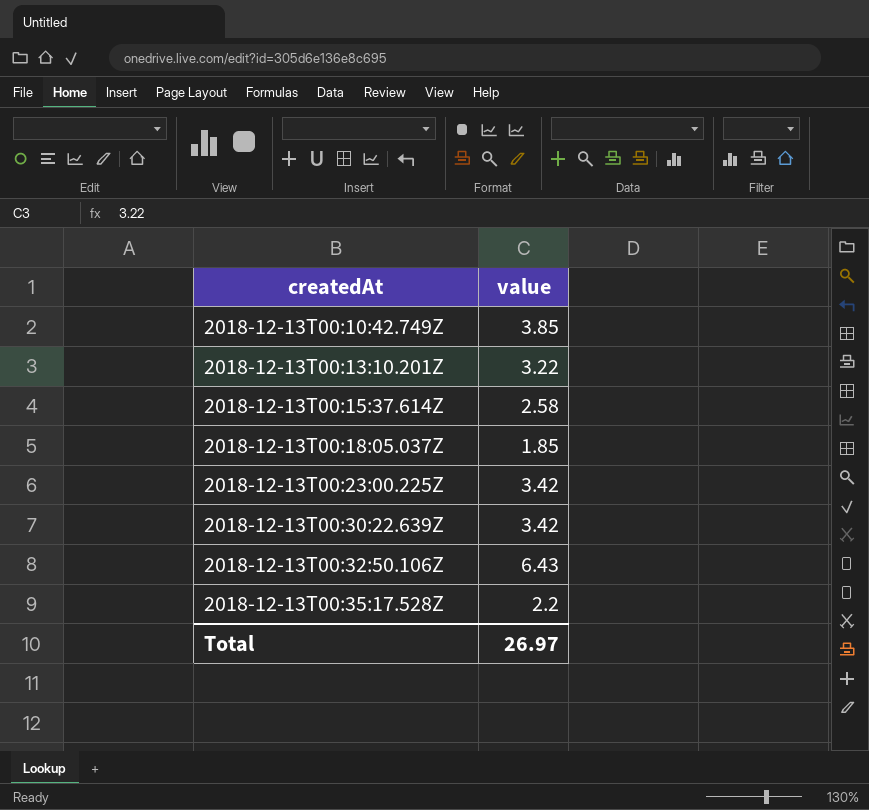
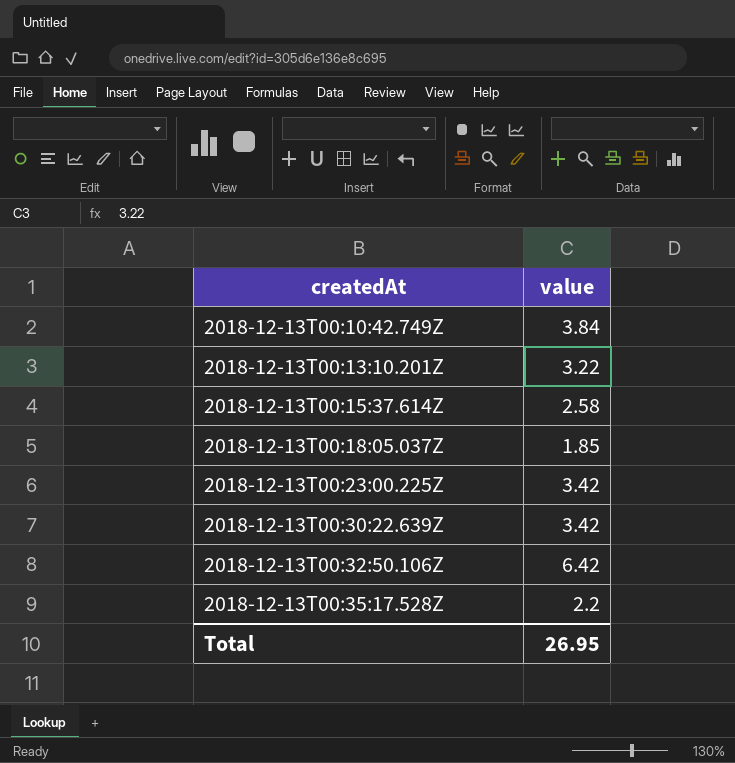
2018-12-13T00:10:42.749Z | value: 3.85 -> 3.84
2018-12-13T00:32:50.106Z | value: 6.43 -> 6.42
Total | value: 26.97 -> 26.95

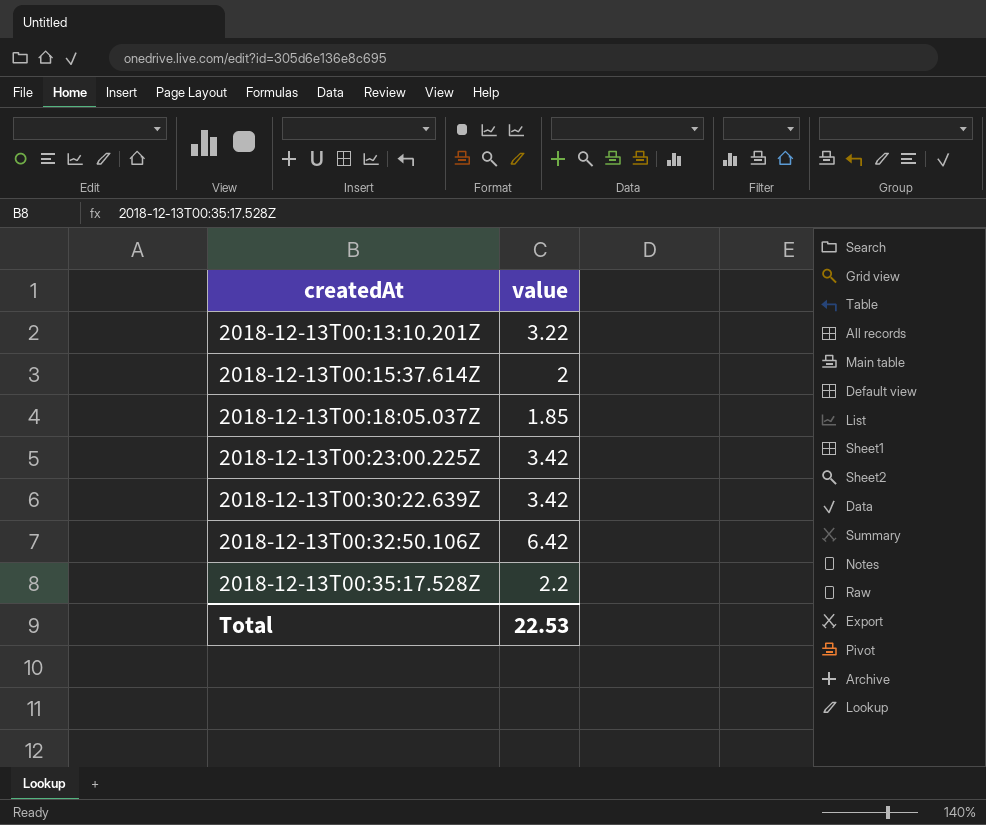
row 2018-12-13T00:10:42.749Z: 3.84 -> none
2018-12-13T00:15:37.614Z | value: 2.58 -> 2
Total | value: 26.95 -> 22.53

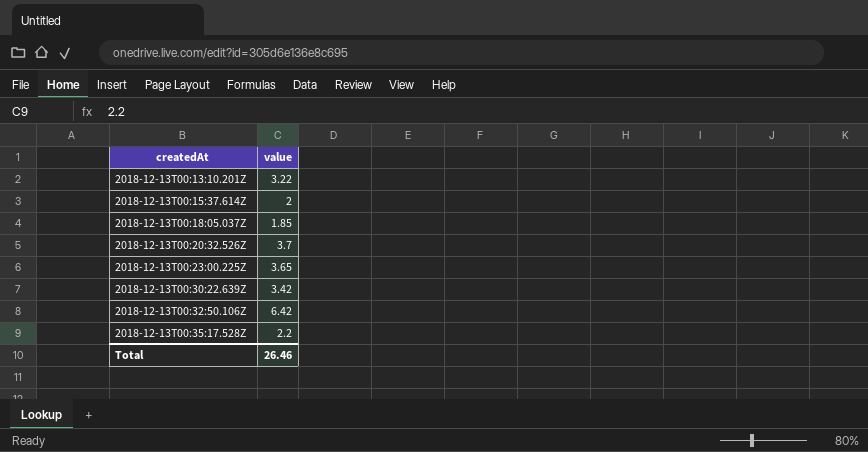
row 2018-12-13T00:20:32.526Z: none -> 3.7
2018-12-13T00:23:00.225Z | value: 3.42 -> 3.65
Total | value: 22.53 -> 26.46

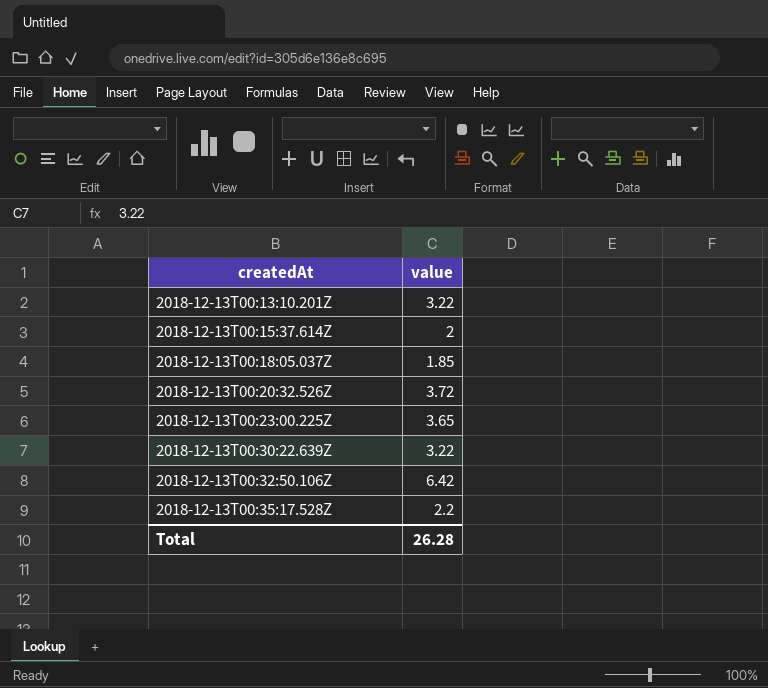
2018-12-13T00:20:32.526Z | value: 3.7 -> 3.72
2018-12-13T00:30:22.639Z | value: 3.42 -> 3.22
Total | value: 26.46 -> 26.28

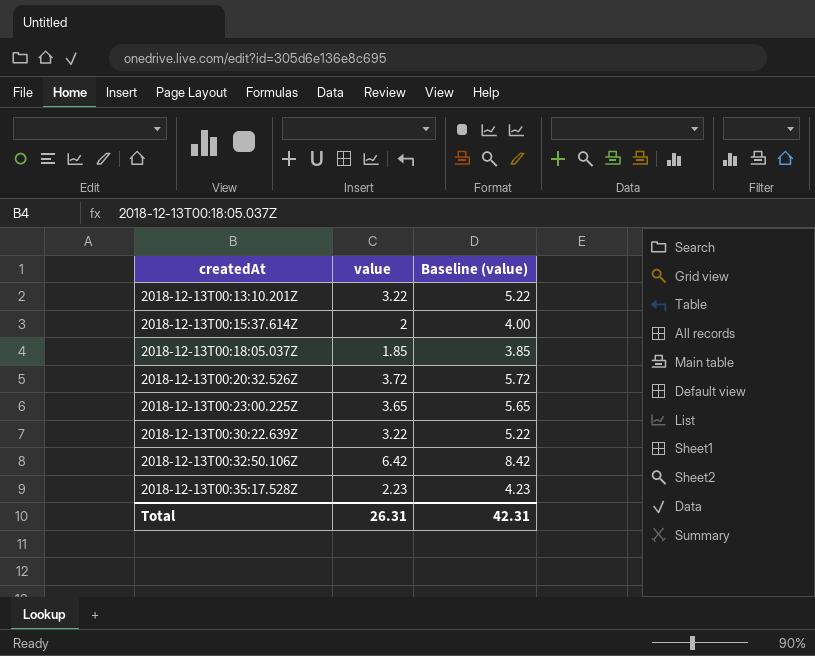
column Baseline (value) | formula: none -> [value] + 2
2018-12-13T00:35:17.528Z | value: 2.2 -> 2.23
Total | value: 26.28 -> 26.31

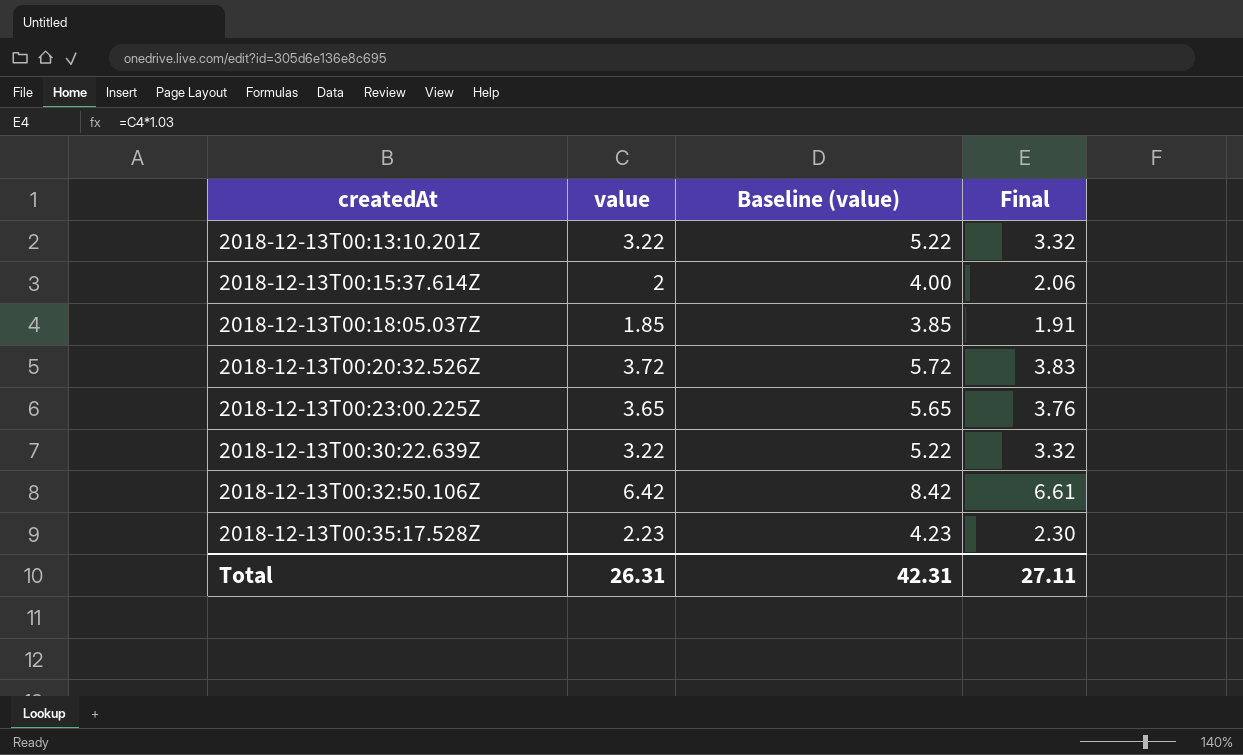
column Final | formula: none -> [value] * 1.03

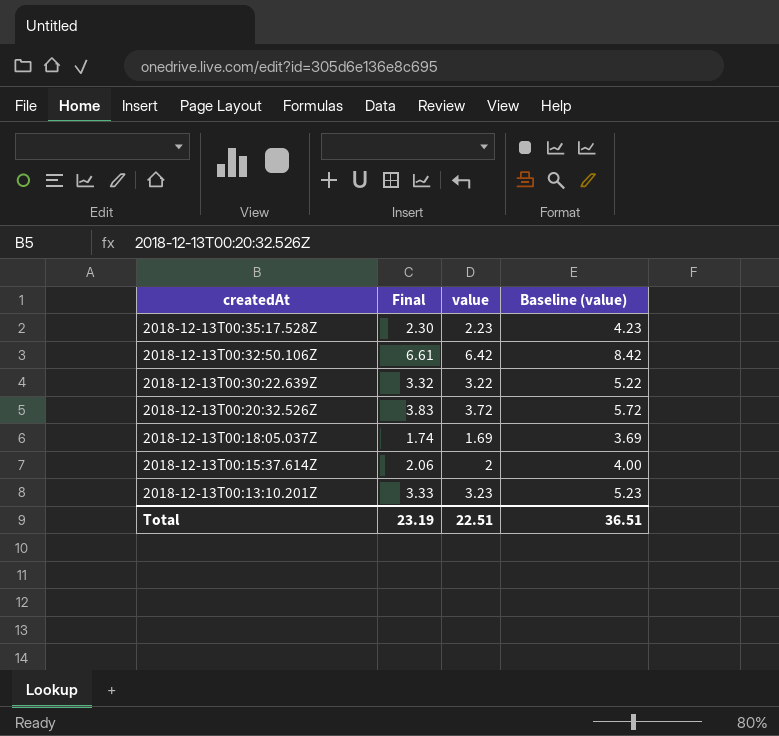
row order: createdAt ascending -> createdAt descending
column Final | position: 4 -> 2
row 2018-12-13T00:23:00.225Z: 3.65 | 5.65 | 3.76 -> none
2018-12-13T00:18:05.037Z | Final: 1.91 -> 1.74
2018-12-13T00:18:05.037Z | value: 1.85 -> 1.69
2018-12-13T00:18:05.037Z | Baseline (value): 3.85 -> 3.69
2018-12-13T00:13:10.201Z | Final: 3.32 -> 3.33
2018-12-13T00:13:10.201Z | value: 3.22 -> 3.23
2018-12-13T00:13:10.201Z | Baseline (value): 5.22 -> 5.23
Total | Final: 27.11 -> 23.19
Total | value: 26.31 -> 22.51
Total | Baseline (value): 42.31 -> 36.51

